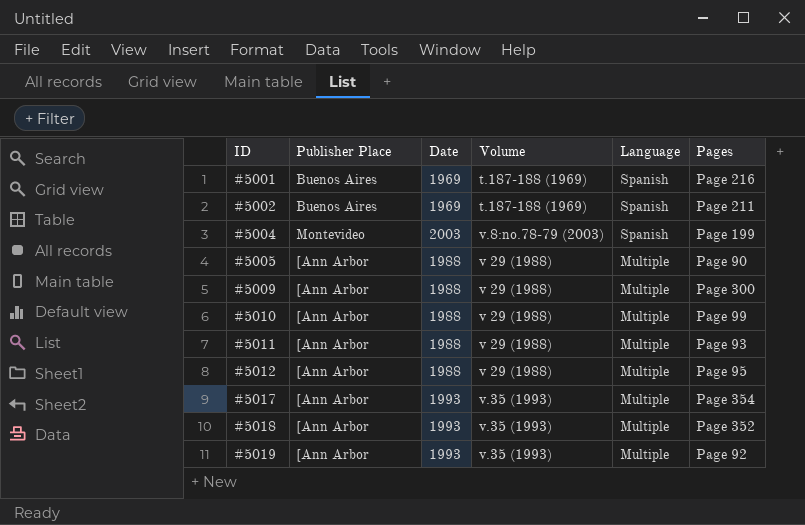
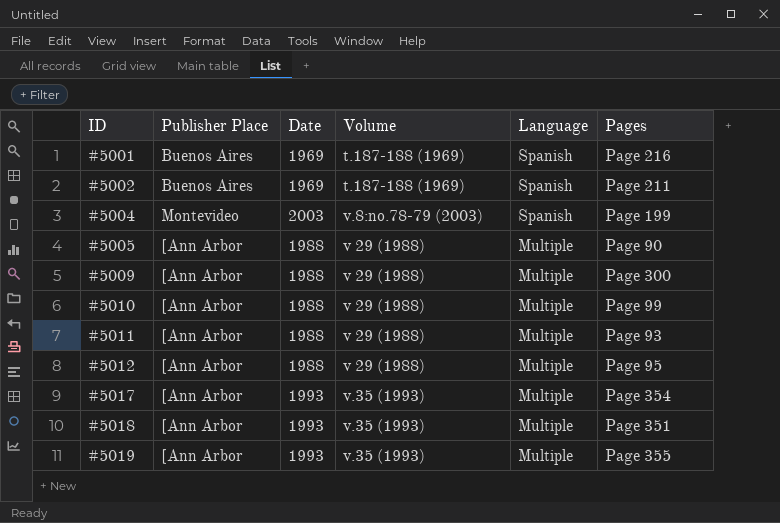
#5018 | Pages: Page 352 -> Page 351
#5019 | Pages: Page 92 -> Page 355

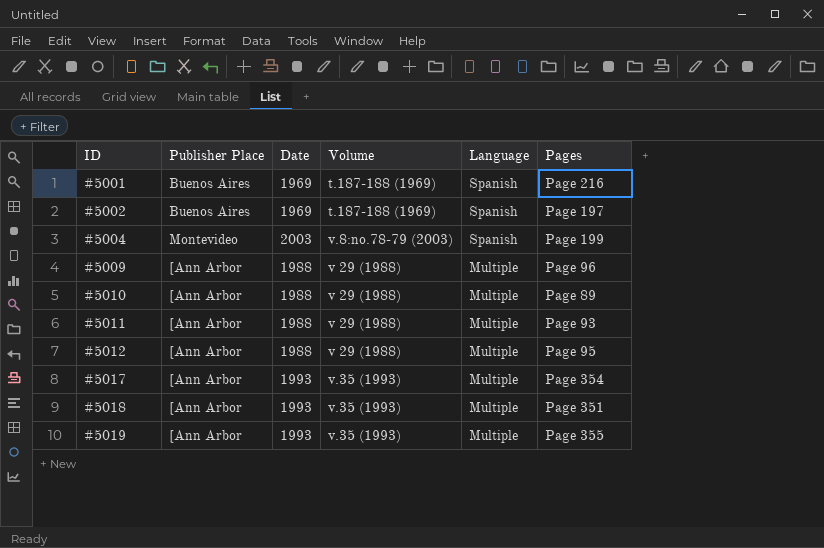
row #5005: [Ann Arbor | 1988 | v 29 (1988) | Multiple | Page 90 -> none
#5002 | Pages: Page 211 -> Page 197
#5009 | Pages: Page 300 -> Page 96
#5010 | Pages: Page 99 -> Page 89

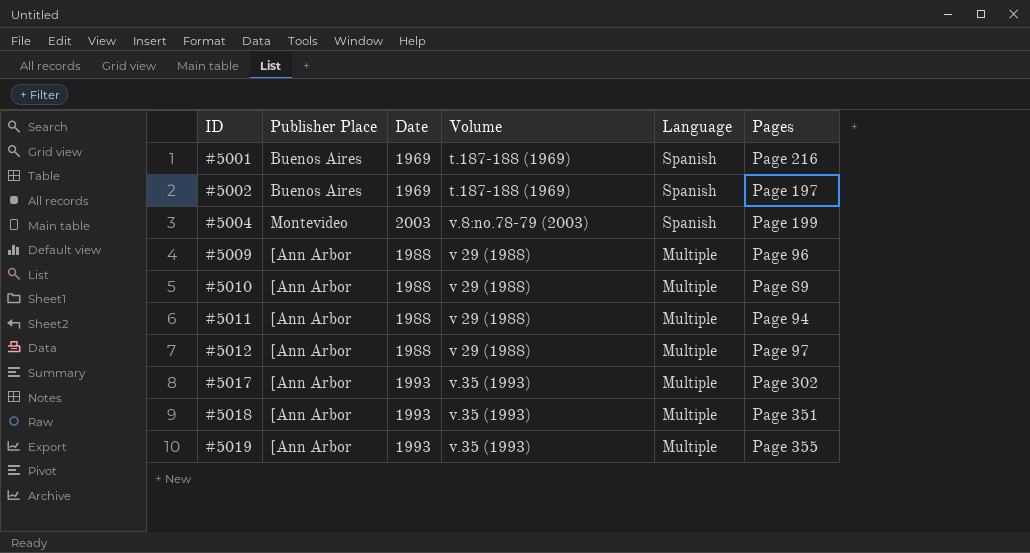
#5011 | Pages: Page 93 -> Page 94
#5012 | Pages: Page 95 -> Page 97
#5017 | Pages: Page 354 -> Page 302

